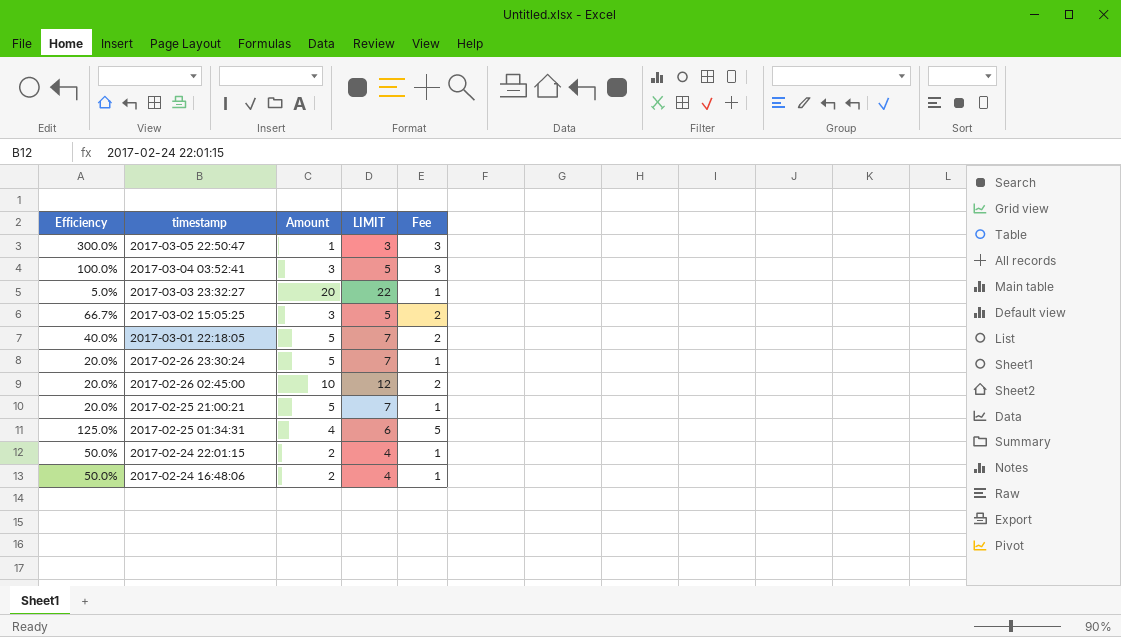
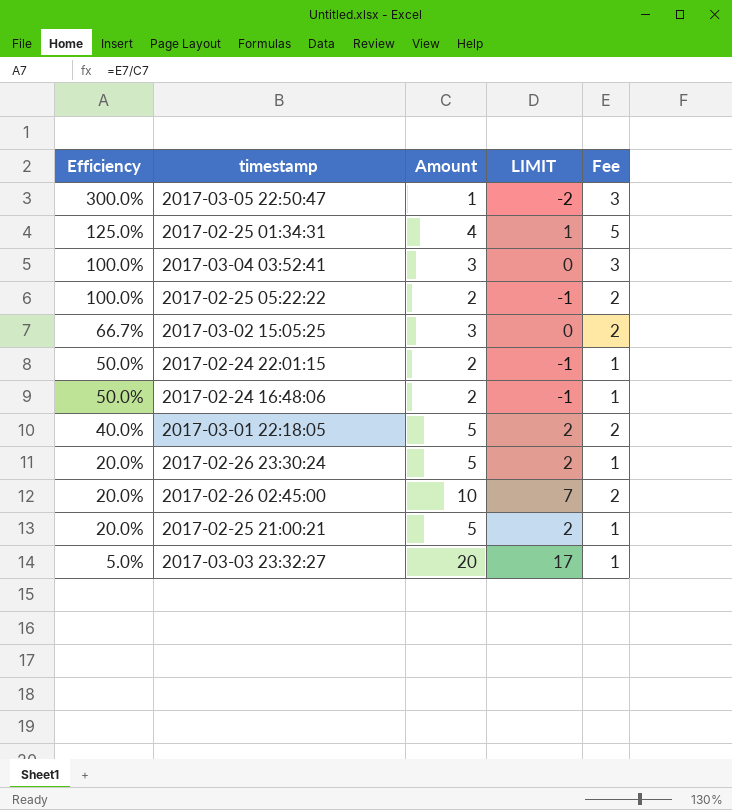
row order: timestamp descending -> Efficiency descending
column LIMIT | formula: [Amount] + 2 -> [Amount] - 3
row 2017-02-25 05:22:22: none -> 100.0% | 2 | -1 | 2

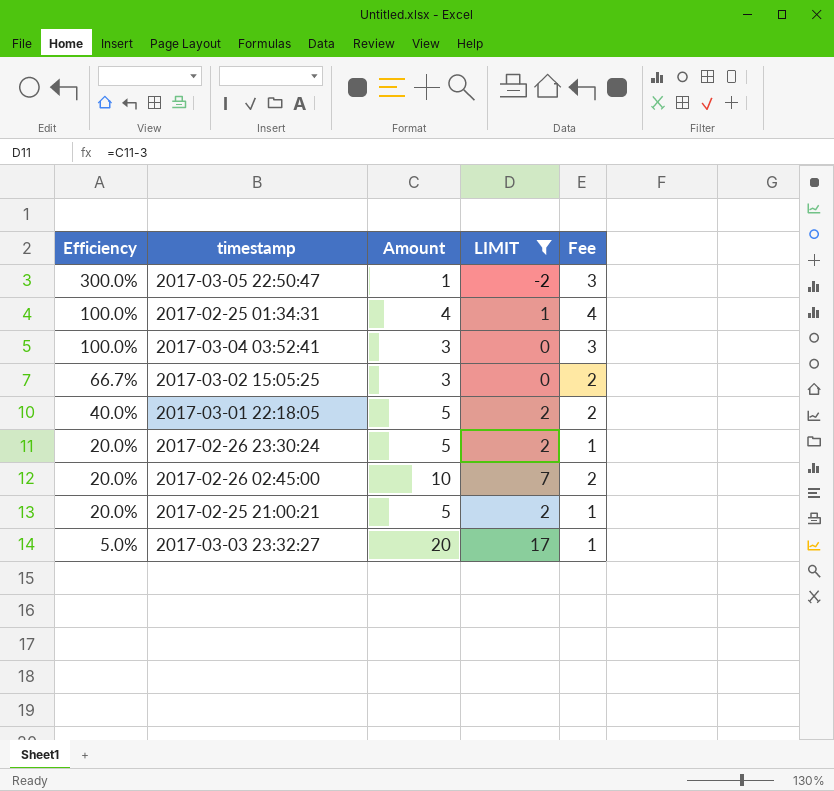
filter: none -> LIMIT != -1
2017-02-25 01:34:31 | Efficiency: 125.0% -> 100.0%
2017-02-25 01:34:31 | Fee: 5 -> 4

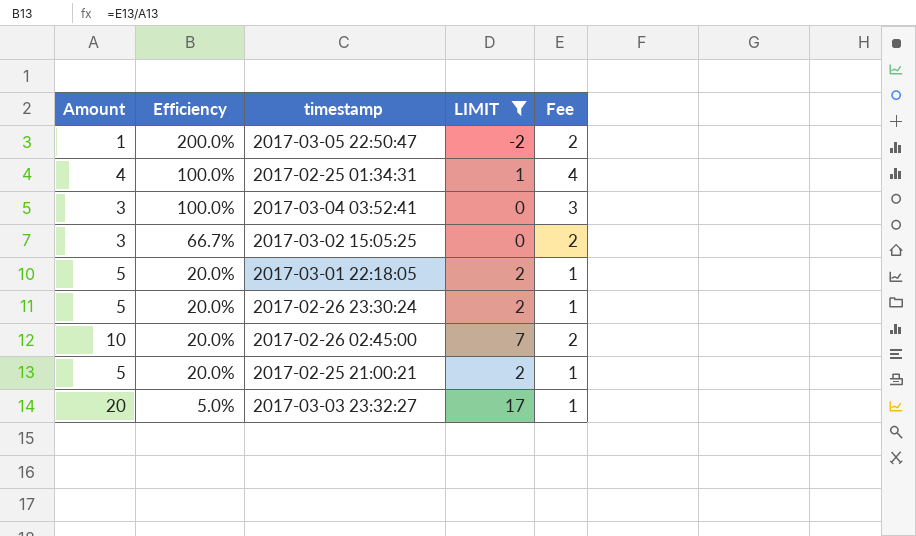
column Amount | position: 3 -> 1
2017-03-05 22:50:47 | Efficiency: 300.0% -> 200.0%
2017-03-05 22:50:47 | Fee: 3 -> 2
2017-03-01 22:18:05 | Efficiency: 40.0% -> 20.0%
2017-03-01 22:18:05 | Fee: 2 -> 1

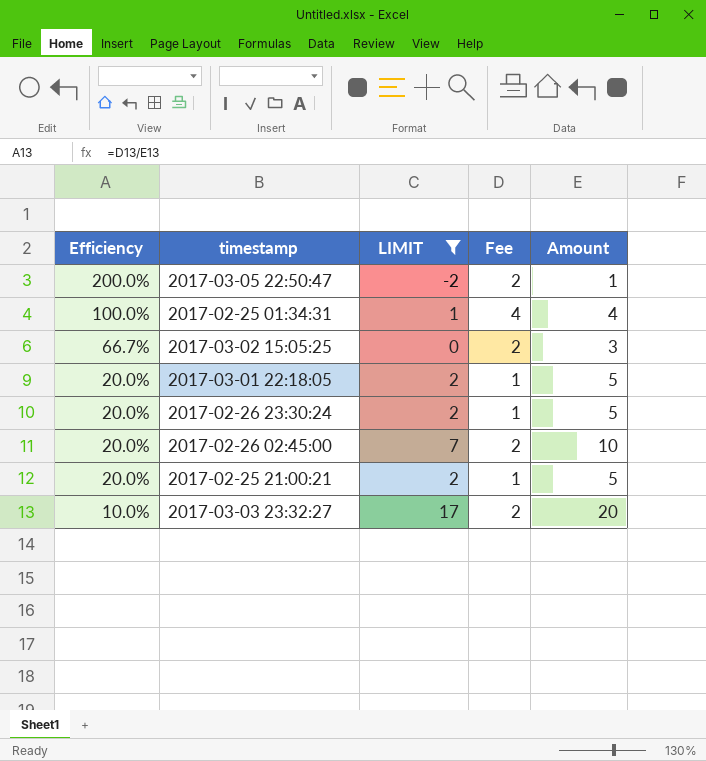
column Amount | position: 1 -> 5
row 2017-03-04 03:52:41: 3 | 100.0% | 0 | 3 -> none
2017-03-03 23:32:27 | Efficiency: 5.0% -> 10.0%
2017-03-03 23:32:27 | Fee: 1 -> 2

